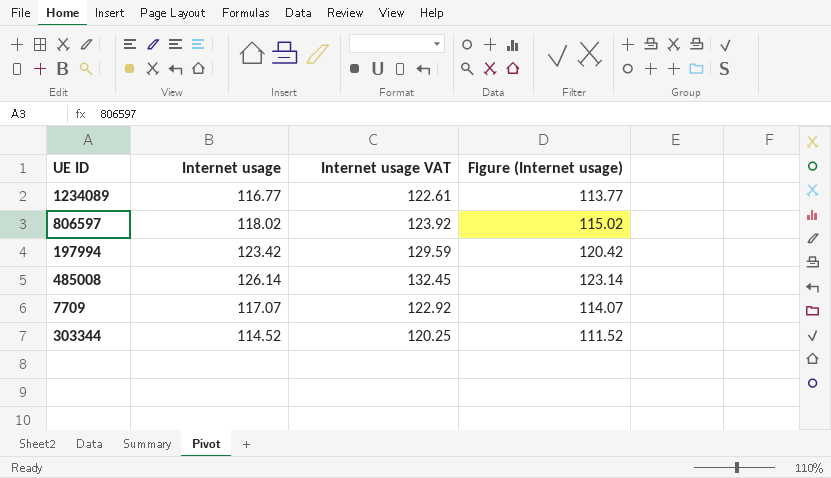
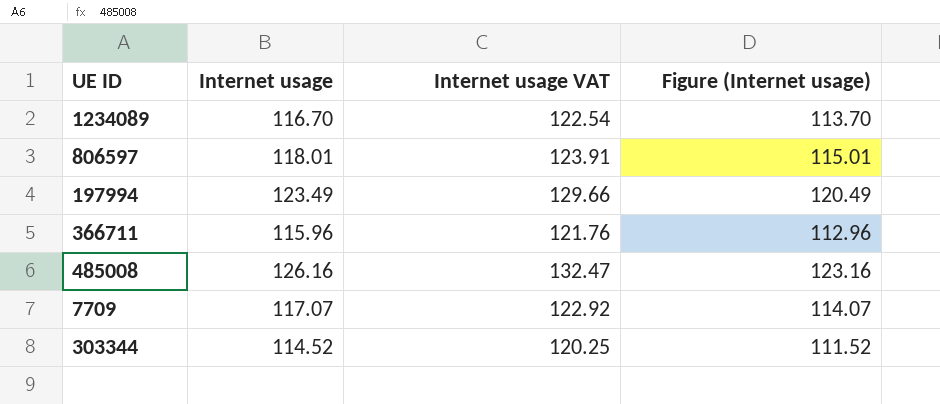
1234089 | Internet usage: 116.77 -> 116.70
1234089 | Internet usage VAT: 122.61 -> 122.54
1234089 | Figure (Internet usage): 113.77 -> 113.70
806597 | Internet usage: 118.02 -> 118.01
806597 | Internet usage VAT: 123.92 -> 123.91
806597 | Figure (Internet usage): 115.02 -> 115.01
197994 | Internet usage: 123.42 -> 123.49
197994 | Internet usage VAT: 129.59 -> 129.66
197994 | Figure (Internet usage): 120.42 -> 120.49
row 366711: none -> 115.96 | 121.76 | 112.96
485008 | Internet usage: 126.14 -> 126.16
485008 | Internet usage VAT: 132.45 -> 132.47
485008 | Figure (Internet usage): 123.14 -> 123.16

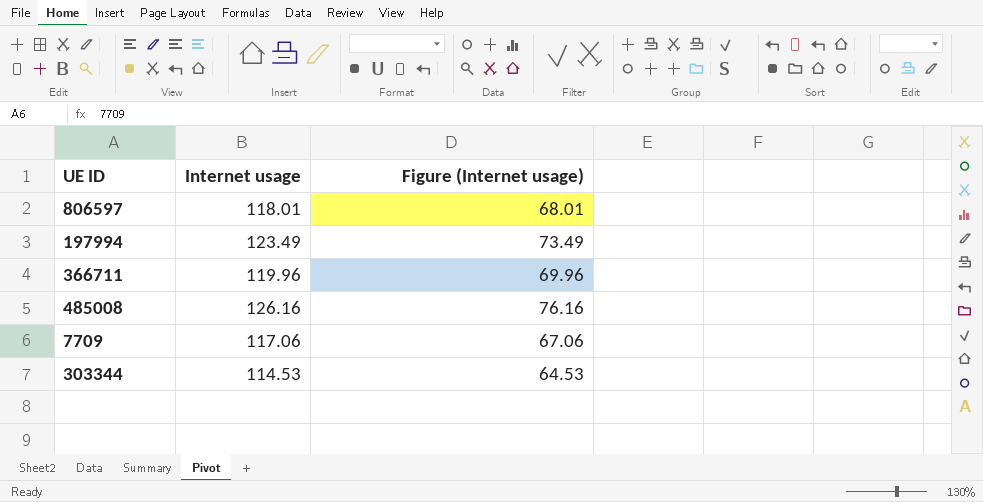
column Internet usage VAT | formula: [Internet usage] * 1.05 -> none
column Figure (Internet usage) | formula: [Internet usage] - 3 -> [Internet usage] - 50
row 1234089: 116.70 | 122.54 | 113.70 -> none
366711 | Internet usage: 115.96 -> 119.96
7709 | Internet usage: 117.07 -> 117.06
303344 | Internet usage: 114.52 -> 114.53

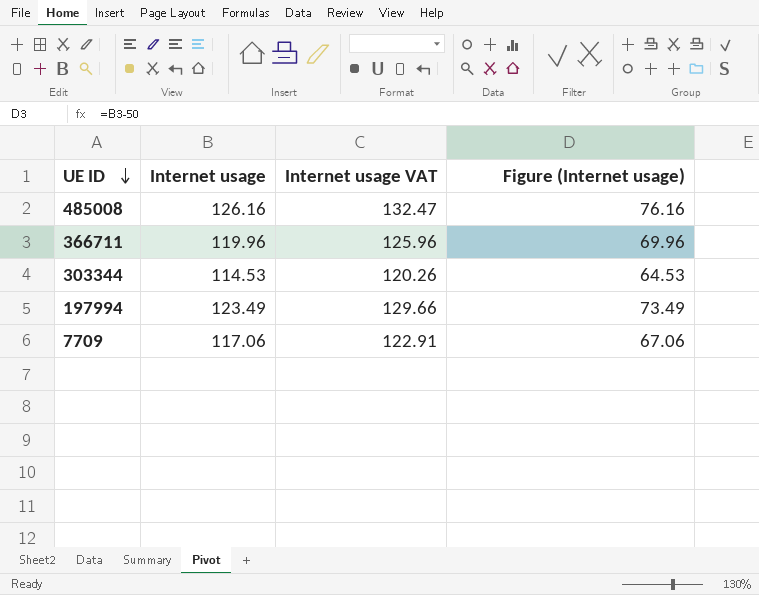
row order: none -> UE ID descending
column Internet usage VAT | formula: none -> [Internet usage] * 1.05
row 806597: 118.01 | 68.01 -> none

